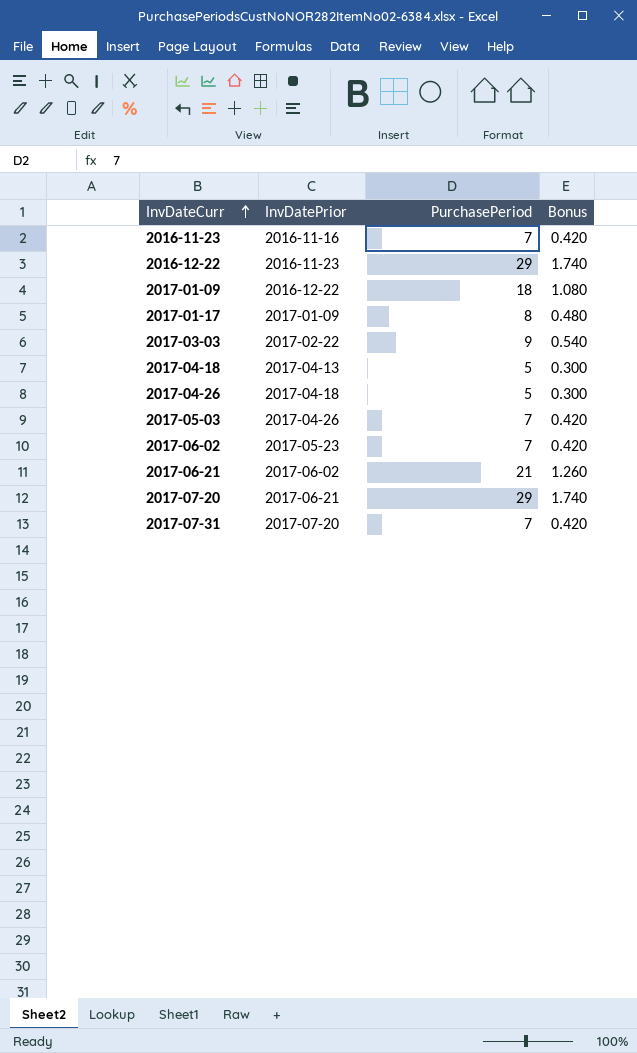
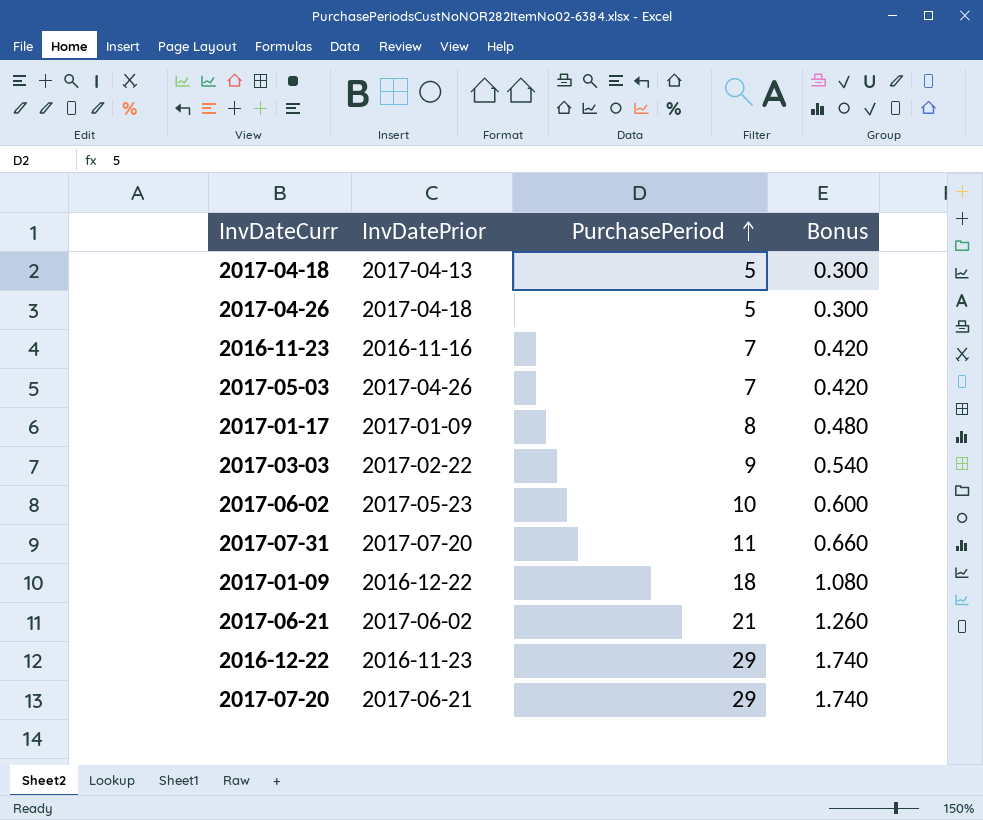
row order: InvDateCurr ascending -> PurchasePeriod ascending
2017-06-02 | PurchasePeriod: 7 -> 10
2017-06-02 | Bonus: 0.420 -> 0.600
2017-07-31 | PurchasePeriod: 7 -> 11
2017-07-31 | Bonus: 0.420 -> 0.660

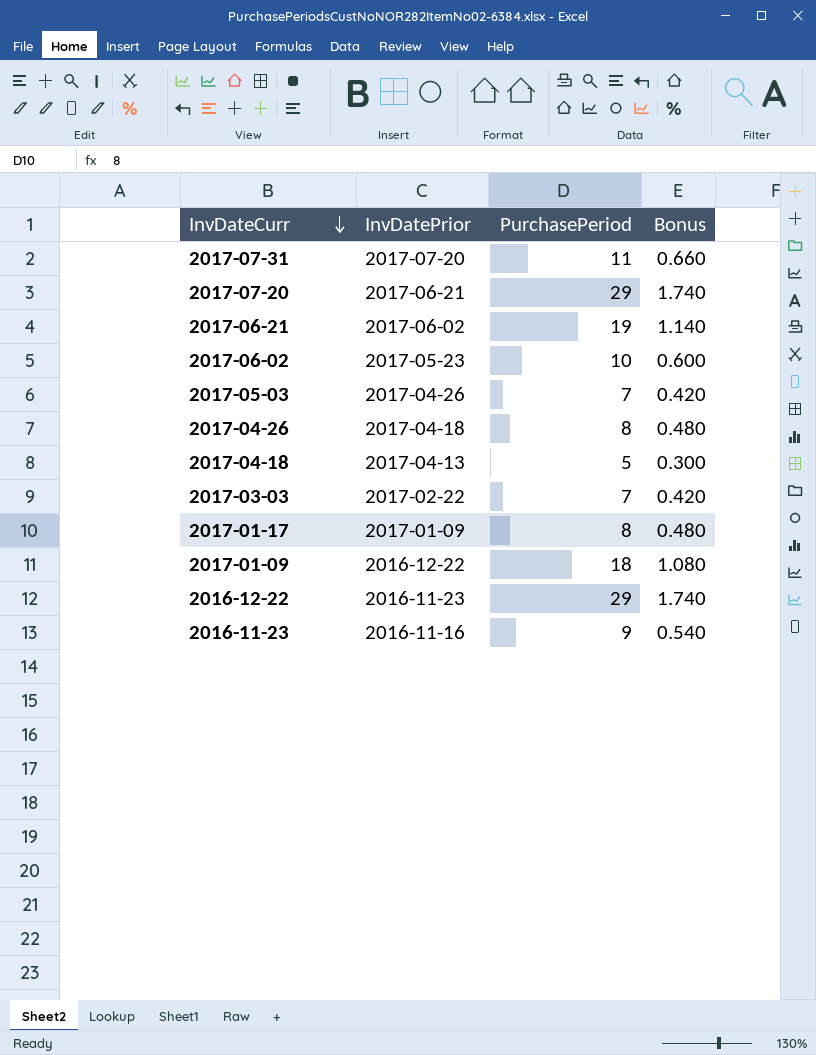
row order: PurchasePeriod ascending -> InvDateCurr descending
2017-06-21 | PurchasePeriod: 21 -> 19
2017-06-21 | Bonus: 1.260 -> 1.140
2017-04-26 | PurchasePeriod: 5 -> 8
2017-04-26 | Bonus: 0.300 -> 0.480
2017-03-03 | PurchasePeriod: 9 -> 7
2017-03-03 | Bonus: 0.540 -> 0.420
2016-11-23 | PurchasePeriod: 7 -> 9
2016-11-23 | Bonus: 0.420 -> 0.540

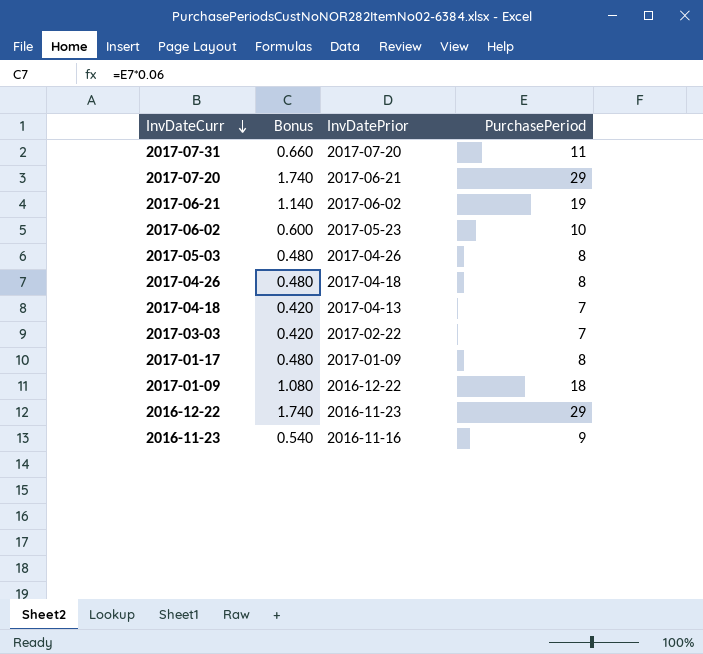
column Bonus | position: 4 -> 2
2017-05-03 | Bonus: 0.420 -> 0.480
2017-05-03 | PurchasePeriod: 7 -> 8
2017-04-18 | Bonus: 0.300 -> 0.420
2017-04-18 | PurchasePeriod: 5 -> 7

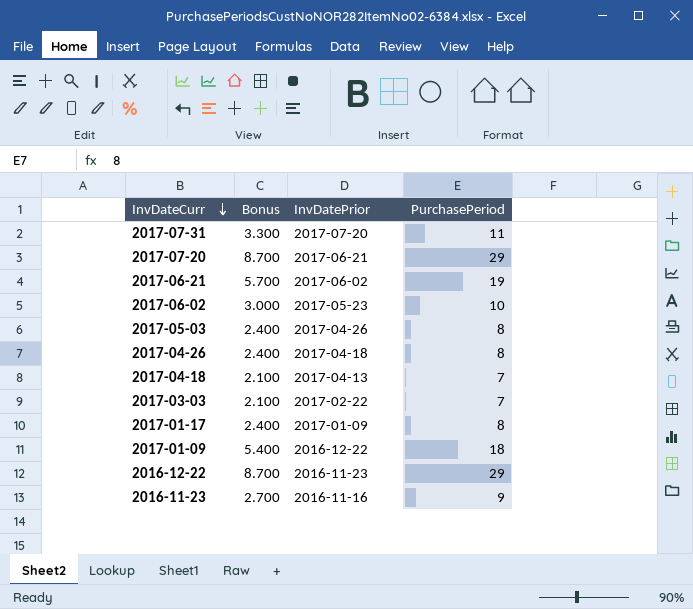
column Bonus | formula: [PurchasePeriod] * 0.06 -> [PurchasePeriod] * 0.3

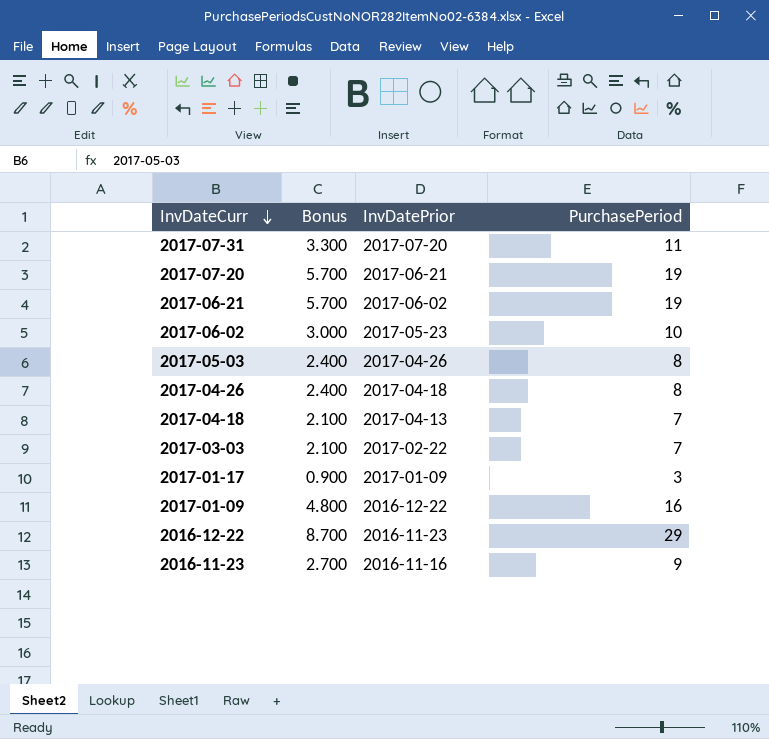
2017-07-20 | Bonus: 8.700 -> 5.700
2017-07-20 | PurchasePeriod: 29 -> 19
2017-01-17 | Bonus: 2.400 -> 0.900
2017-01-17 | PurchasePeriod: 8 -> 3
2017-01-09 | Bonus: 5.400 -> 4.800
2017-01-09 | PurchasePeriod: 18 -> 16

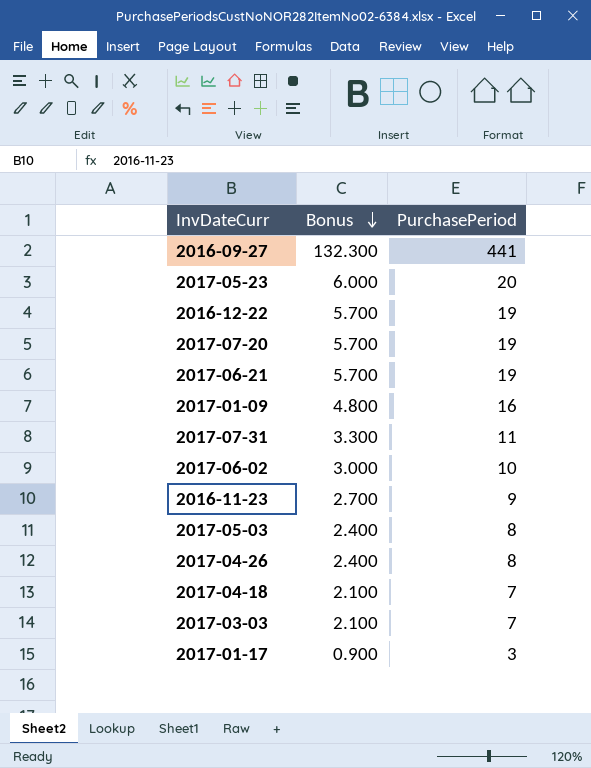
row order: InvDateCurr descending -> Bonus descending
column InvDatePrior | position: 3 -> none
row 2016-09-27: none -> 132.300 | 441
row 2017-05-23: none -> 6.000 | 20
2016-12-22 | Bonus: 8.700 -> 5.700
2016-12-22 | PurchasePeriod: 29 -> 19

